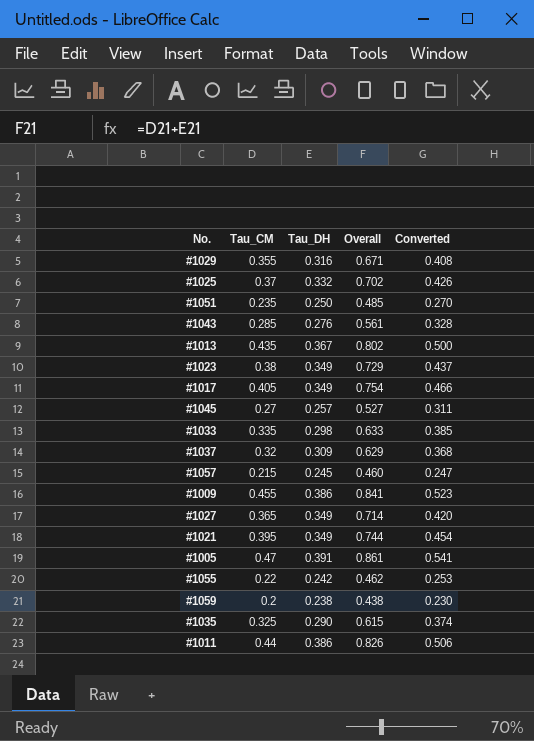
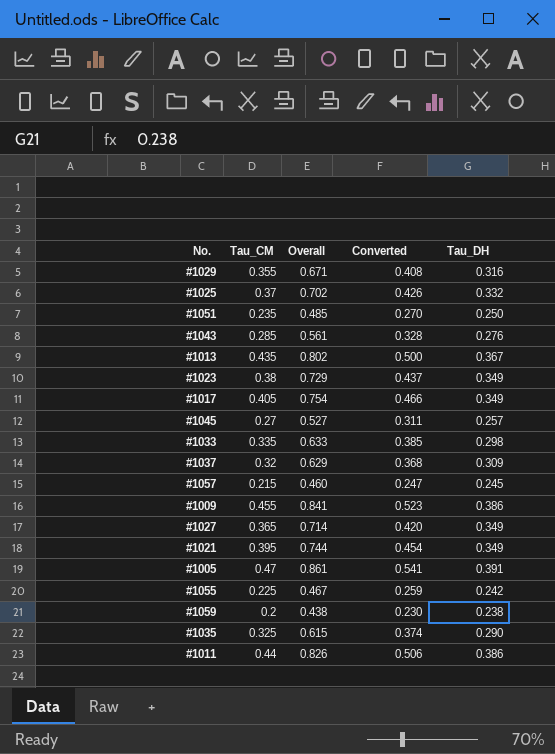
column Tau_DH | position: 3 -> 5
#1055 | Tau_CM: 0.22 -> 0.225
#1055 | Overall: 0.462 -> 0.467
#1055 | Converted: 0.253 -> 0.259

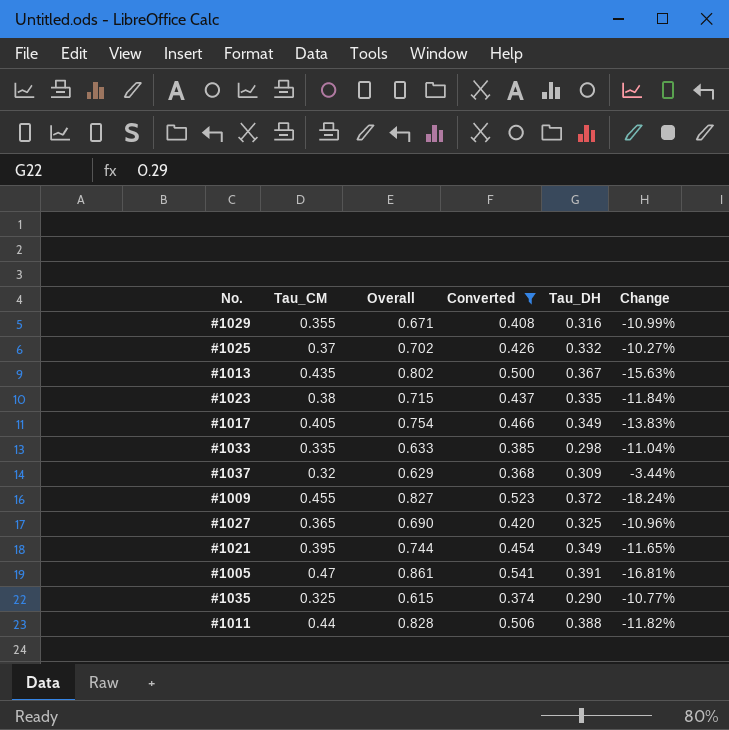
filter: none -> Converted >= 0.368
column Change | formula: none -> ([Tau_DH] - [Tau_CM]) / [Tau_CM]
#1023 | Overall: 0.729 -> 0.715
#1023 | Tau_DH: 0.349 -> 0.335
#1009 | Overall: 0.841 -> 0.827
#1009 | Tau_DH: 0.386 -> 0.372
#1027 | Overall: 0.714 -> 0.690
#1027 | Tau_DH: 0.349 -> 0.325
#1011 | Overall: 0.826 -> 0.828
#1011 | Tau_DH: 0.386 -> 0.388

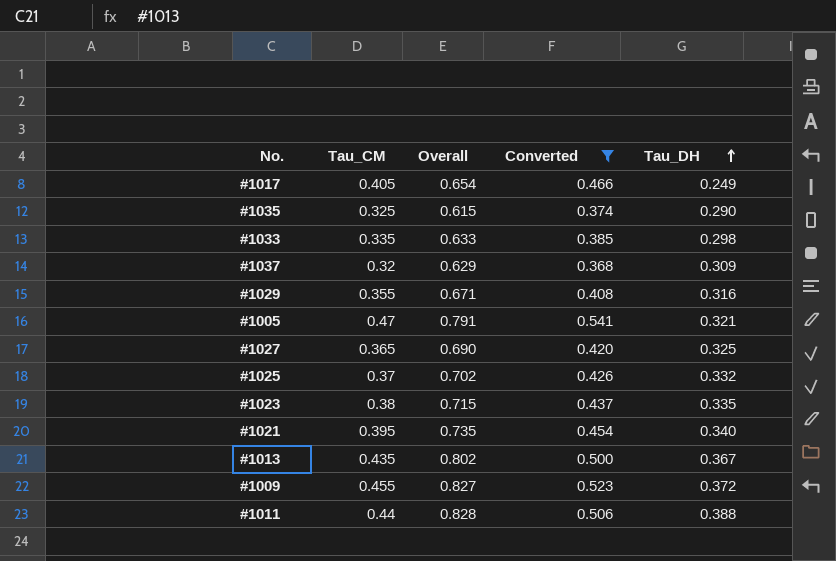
row order: none -> Tau_DH ascending
column Change | formula: ([Tau_DH] - [Tau_CM]) / [Tau_CM] -> none
#1017 | Overall: 0.754 -> 0.654
#1017 | Tau_DH: 0.349 -> 0.249
#1005 | Overall: 0.861 -> 0.791
#1005 | Tau_DH: 0.391 -> 0.321
#1021 | Overall: 0.744 -> 0.735
#1021 | Tau_DH: 0.349 -> 0.340

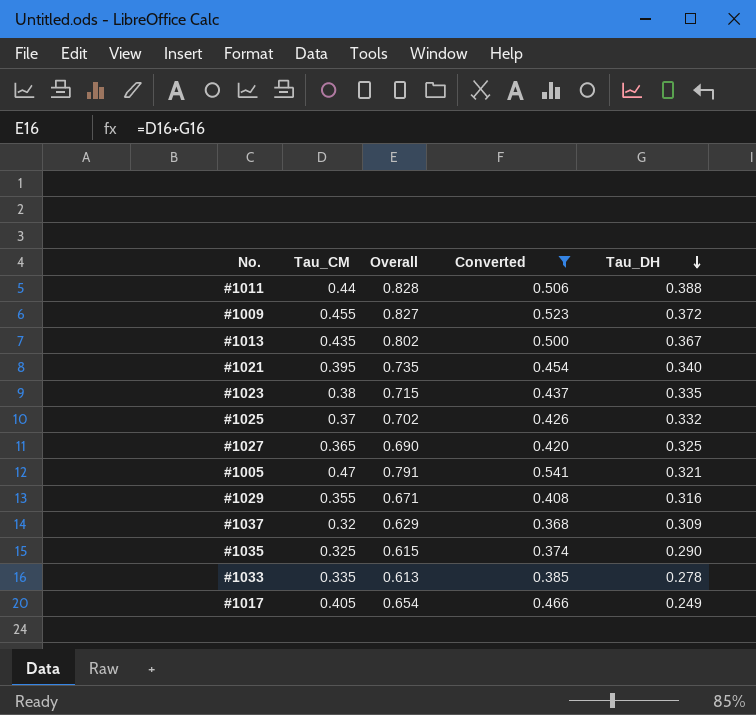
row order: Tau_DH ascending -> Tau_DH descending
#1033 | Overall: 0.633 -> 0.613
#1033 | Tau_DH: 0.298 -> 0.278

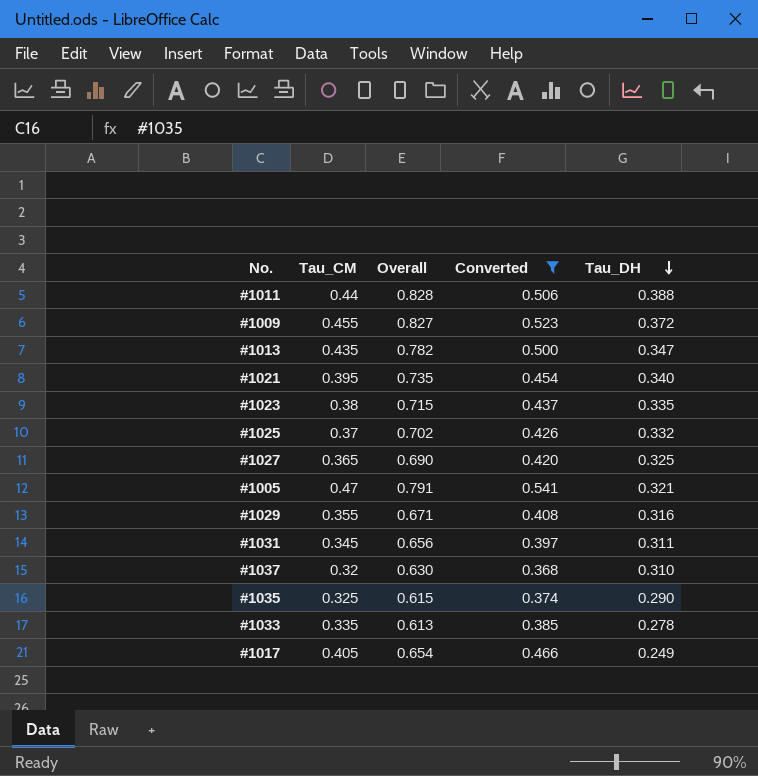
#1013 | Overall: 0.802 -> 0.782
#1013 | Tau_DH: 0.367 -> 0.347
row #1031: none -> 0.345 | 0.656 | 0.397 | 0.311
#1037 | Overall: 0.629 -> 0.630
#1037 | Tau_DH: 0.309 -> 0.310

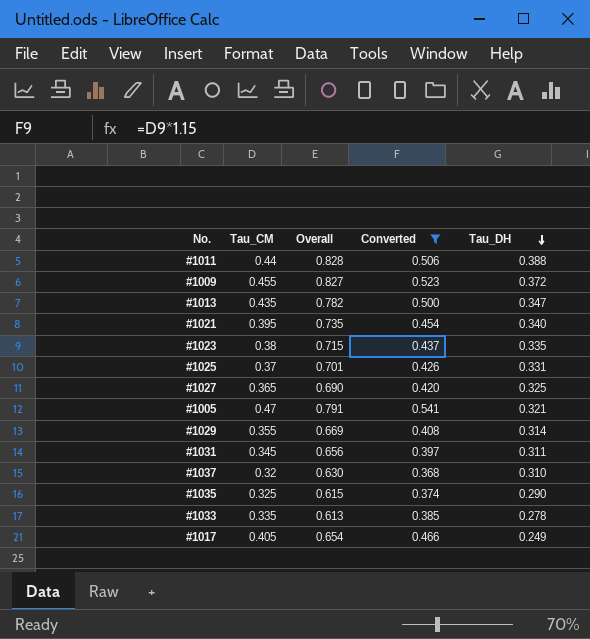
#1025 | Overall: 0.702 -> 0.701
#1025 | Tau_DH: 0.332 -> 0.331
#1029 | Overall: 0.671 -> 0.669
#1029 | Tau_DH: 0.316 -> 0.314

